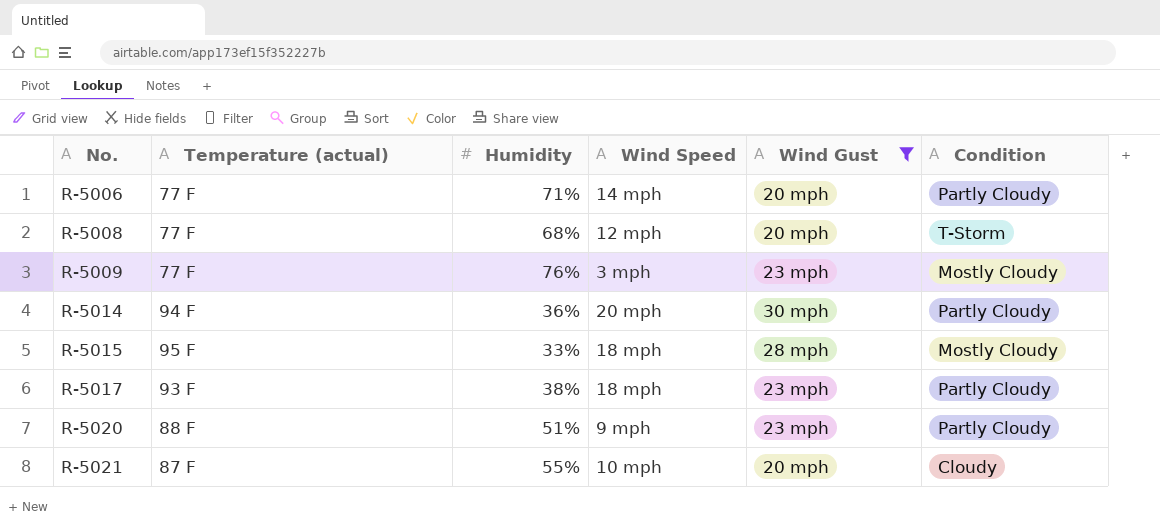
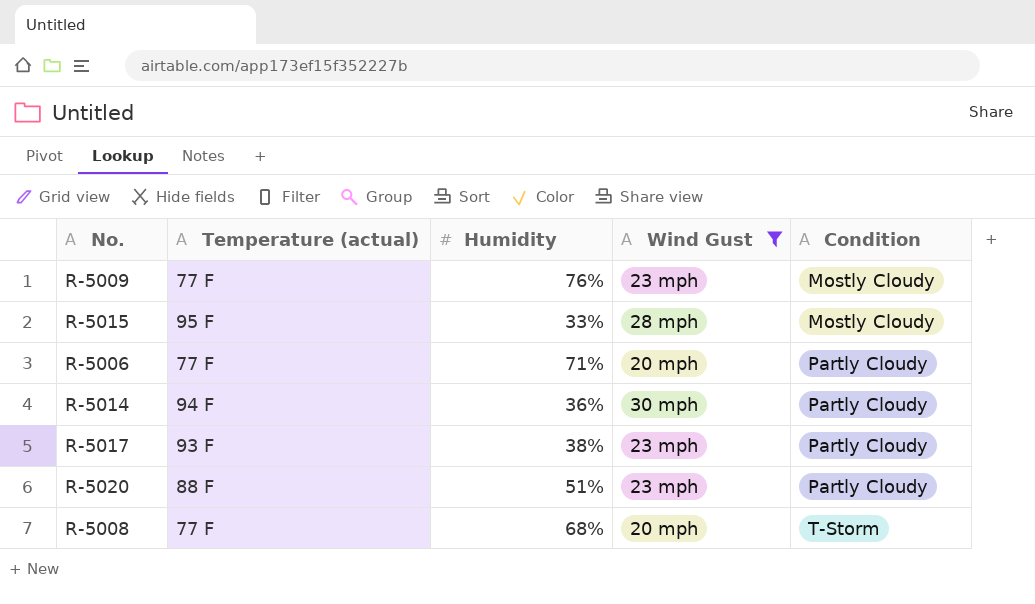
row order: No. ascending -> Condition ascending
column Wind Speed | position: 4 -> none
row R-5021: 87 F | 55% | 10 mph | 20 mph | Cloudy -> none

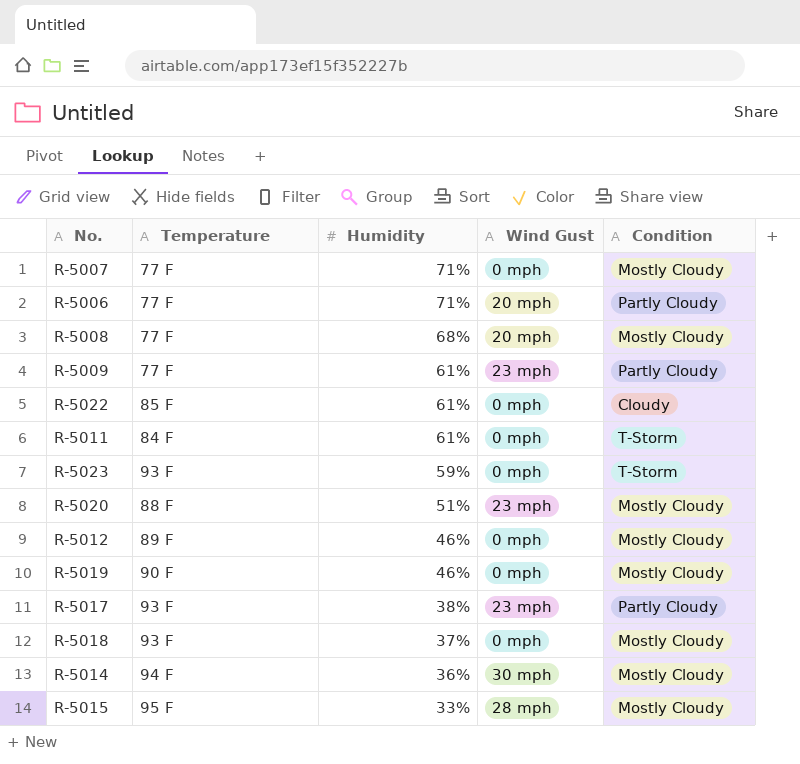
filter: Wind Gust != 0 mph -> none
row order: Condition ascending -> Humidity descending
column name: Temperature (actual) -> Temperature
R-5008 | Condition: T-Storm -> Mostly Cloudy
R-5009 | Humidity: 76% -> 61%
R-5009 | Condition: Mostly Cloudy -> Partly Cloudy
R-5020 | Condition: Partly Cloudy -> Mostly Cloudy
R-5014 | Condition: Partly Cloudy -> Mostly Cloudy

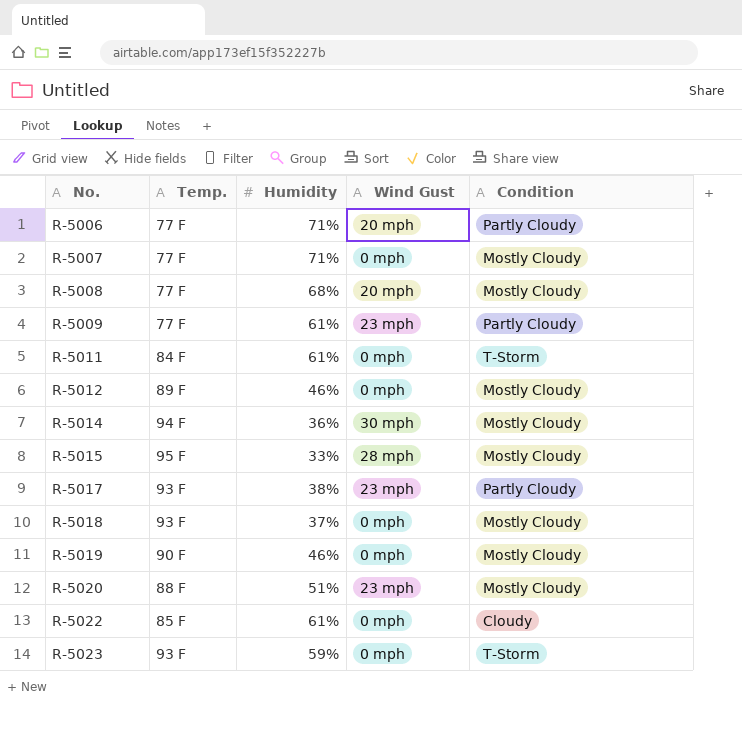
row order: Humidity descending -> No. ascending
column name: Temperature -> Temp.

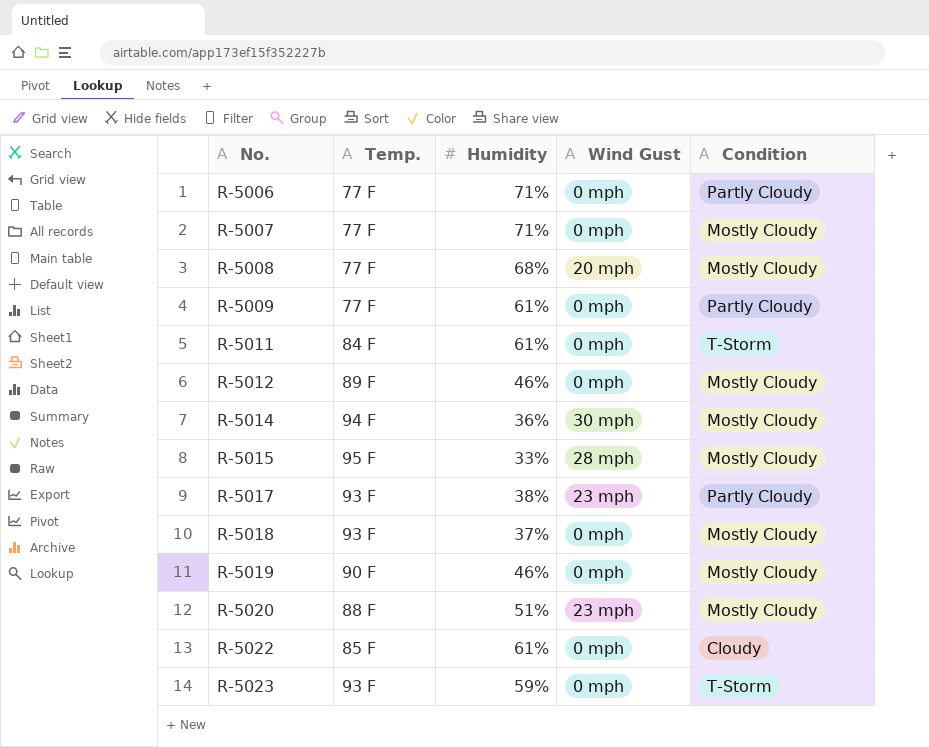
R-5006 | Wind Gust: 20 mph -> 0 mph
R-5009 | Wind Gust: 23 mph -> 0 mph

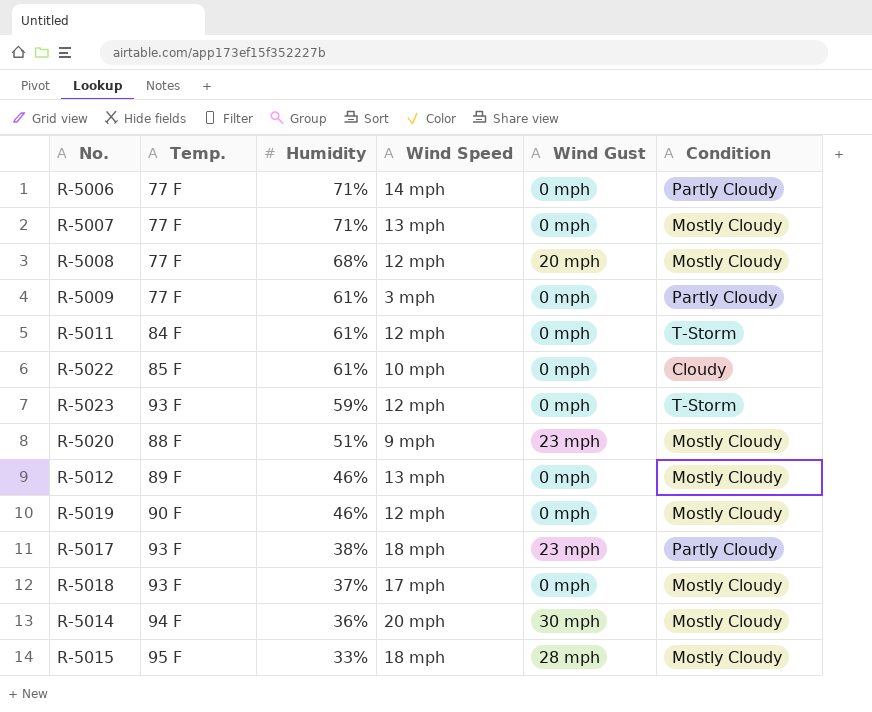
row order: No. ascending -> Humidity descending
column Wind Speed | position: none -> 4

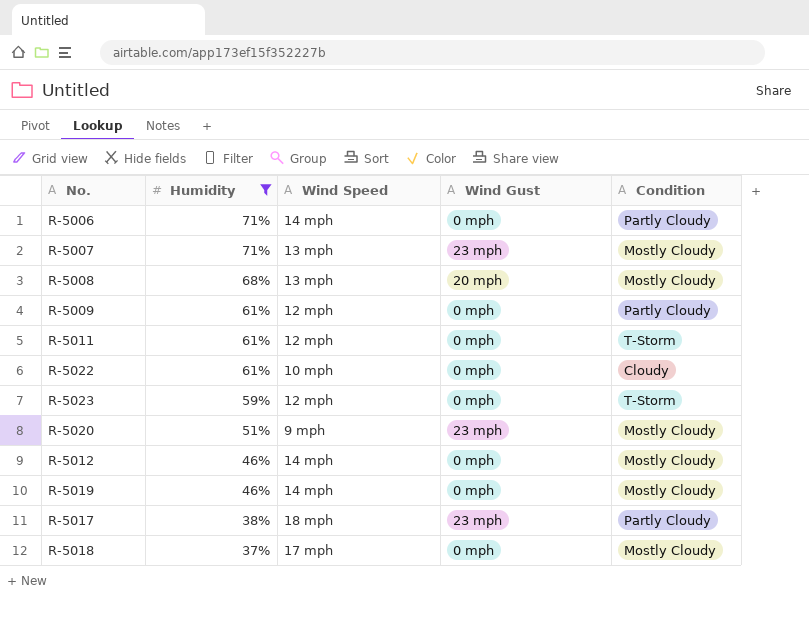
filter: none -> Humidity >= 37%
column Temp. | position: 2 -> none
R-5007 | Wind Gust: 0 mph -> 23 mph
R-5008 | Wind Speed: 12 mph -> 13 mph
R-5009 | Wind Speed: 3 mph -> 12 mph
R-5012 | Wind Speed: 13 mph -> 14 mph
R-5019 | Wind Speed: 12 mph -> 14 mph

